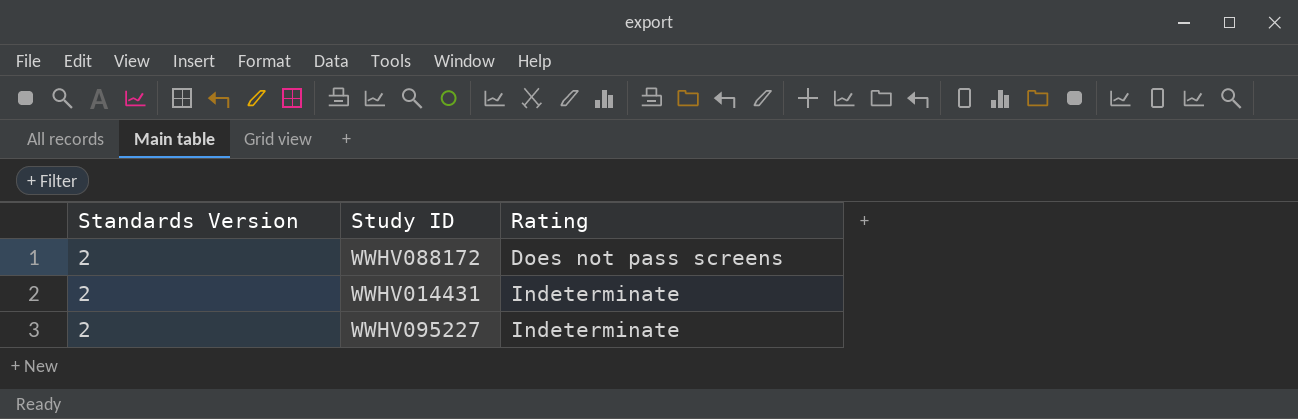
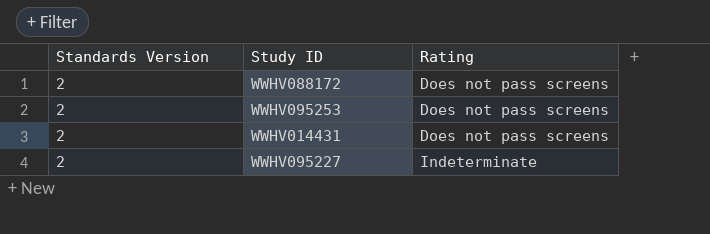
row WWHV095253: none -> 2 | Does not pass screens
WWHV014431 | Rating: Indeterminate -> Does not pass screens

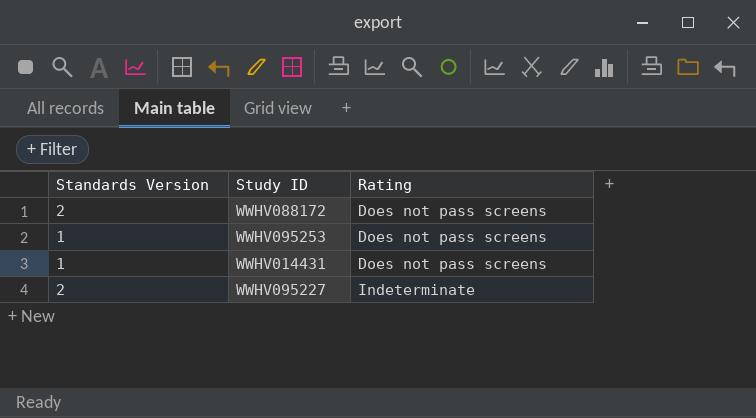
WWHV095253 | Standards Version: 2 -> 1
WWHV014431 | Standards Version: 2 -> 1

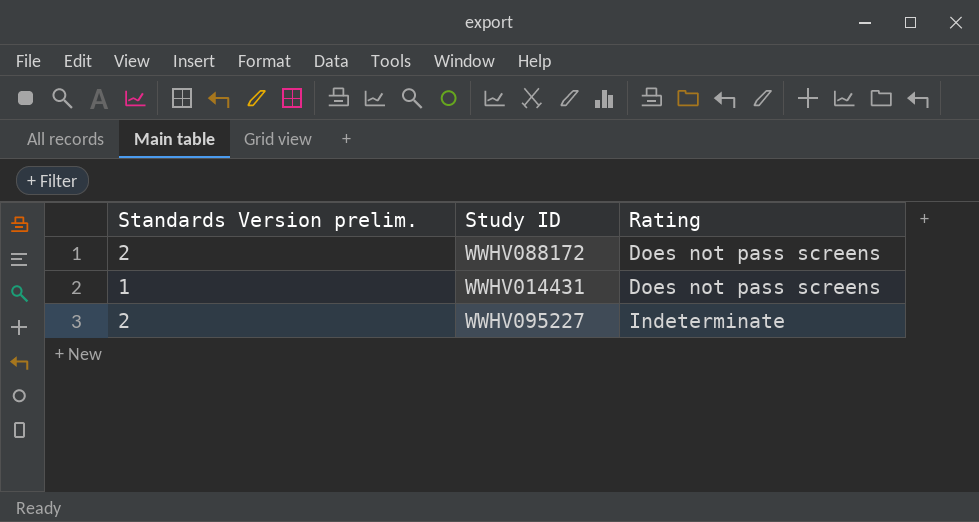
column name: Standards Version -> Standards Version prelim.
row WWHV095253: 1 | Does not pass screens -> none

